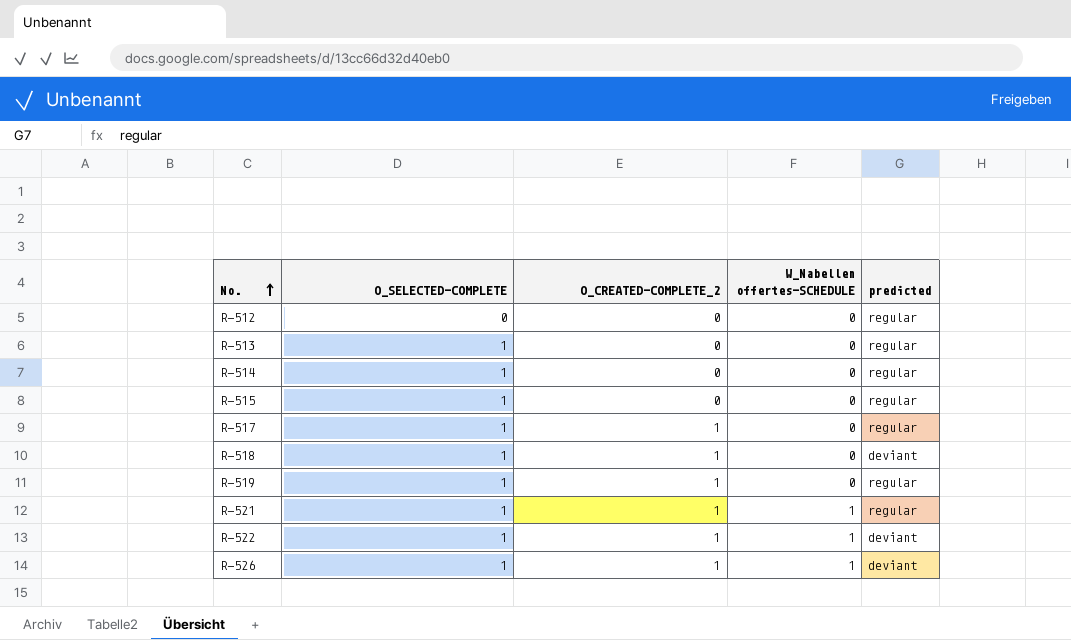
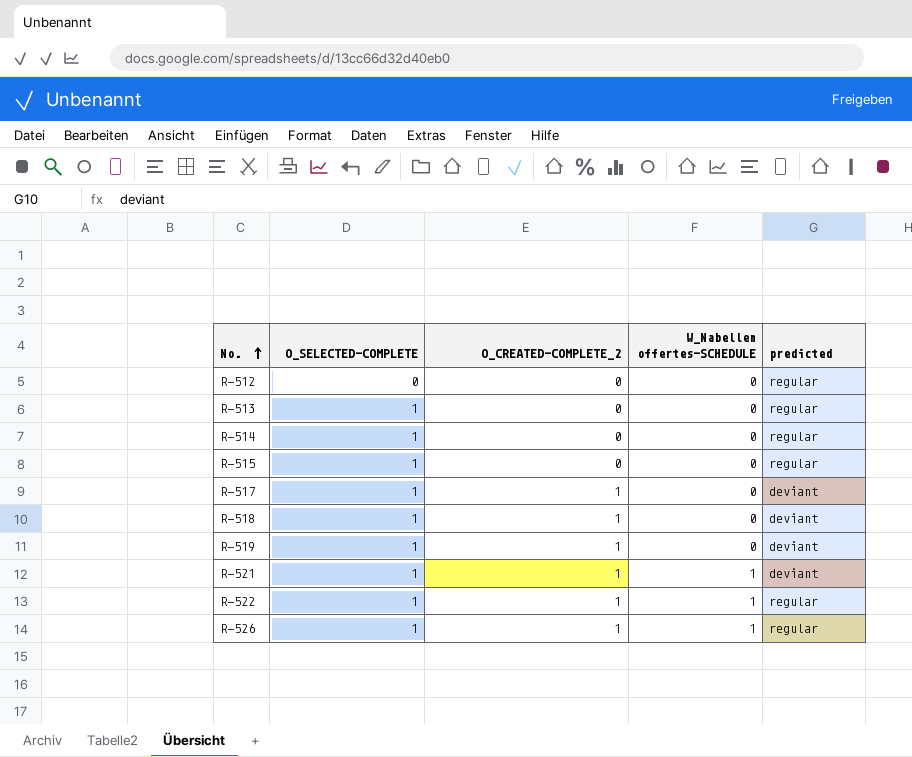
R-517 | predicted: regular -> deviant
R-519 | predicted: regular -> deviant
R-521 | predicted: regular -> deviant
R-522 | predicted: deviant -> regular
R-526 | predicted: deviant -> regular

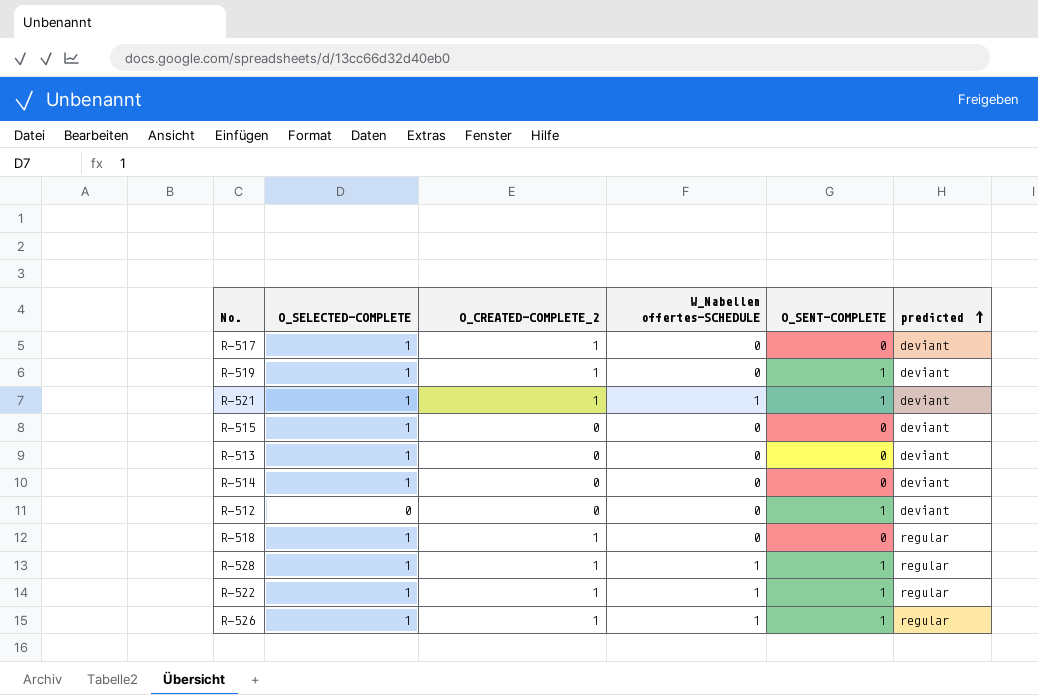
row order: No. ascending -> predicted ascending
column O_SENT-COMPLETE | position: none -> 5
R-515 | predicted: regular -> deviant
R-513 | predicted: regular -> deviant
R-514 | predicted: regular -> deviant
R-512 | predicted: regular -> deviant
R-518 | predicted: deviant -> regular
row R-528: none -> 1 | 1 | 1 | 1 | regular

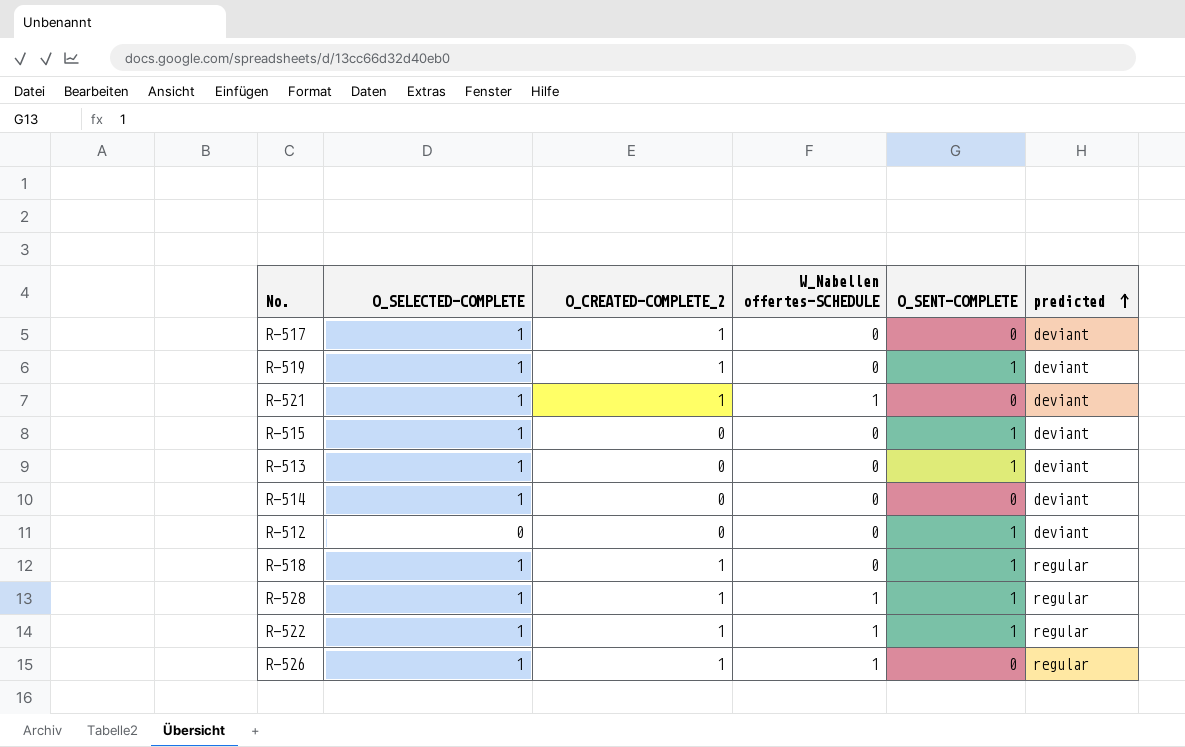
R-521 | O_SENT-COMPLETE: 1 -> 0
R-515 | O_SENT-COMPLETE: 0 -> 1
R-513 | O_SENT-COMPLETE: 0 -> 1
R-518 | O_SENT-COMPLETE: 0 -> 1
R-526 | O_SENT-COMPLETE: 1 -> 0

